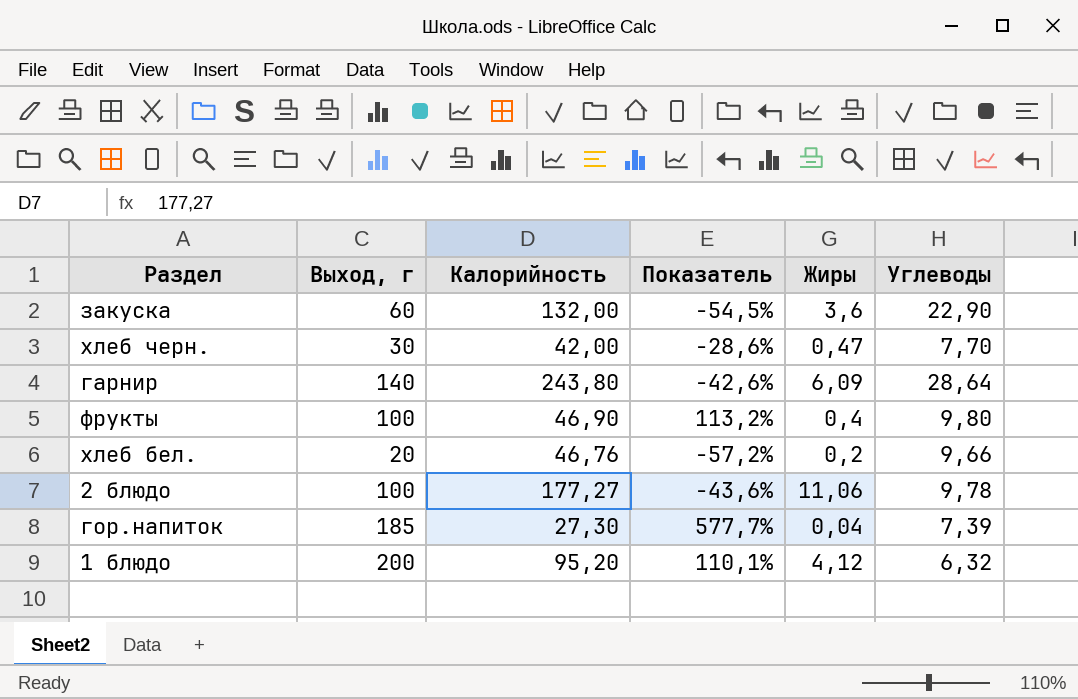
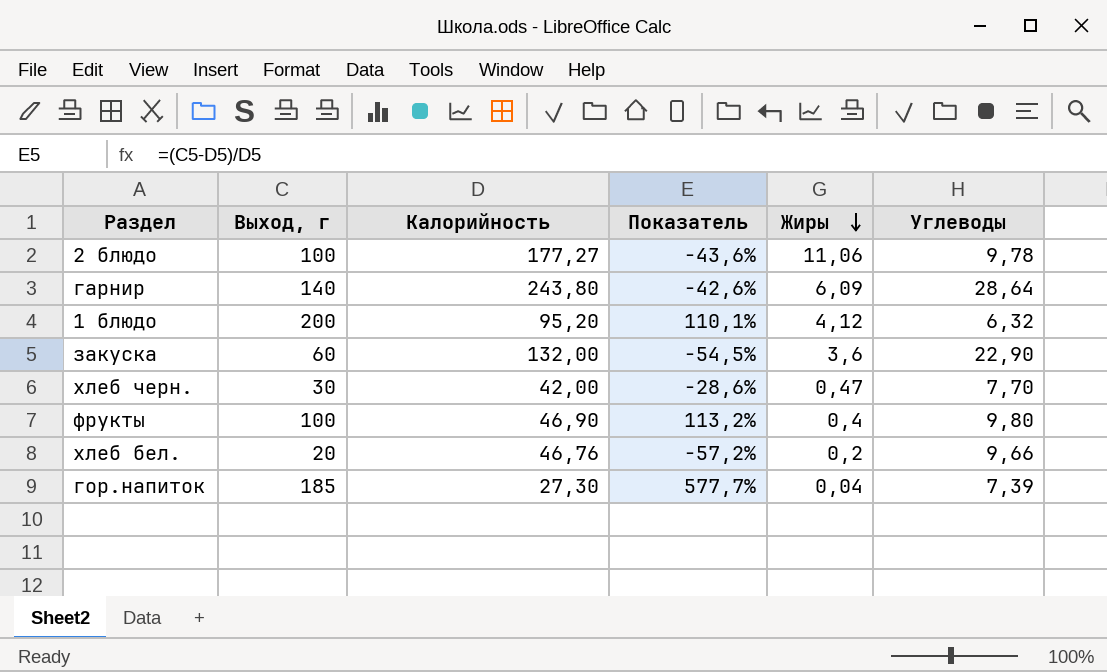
row order: none -> Жиры descending

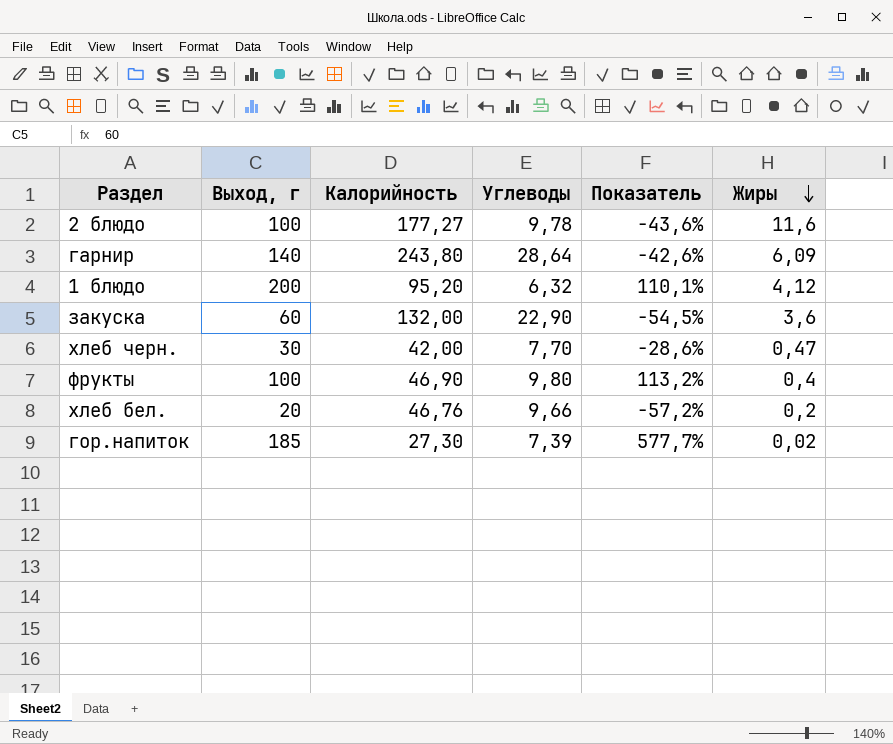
column Углеводы | position: 6 -> 4
2 блюдо | Жиры: 11,06 -> 11,6
гор.напиток | Жиры: 0,04 -> 0,02

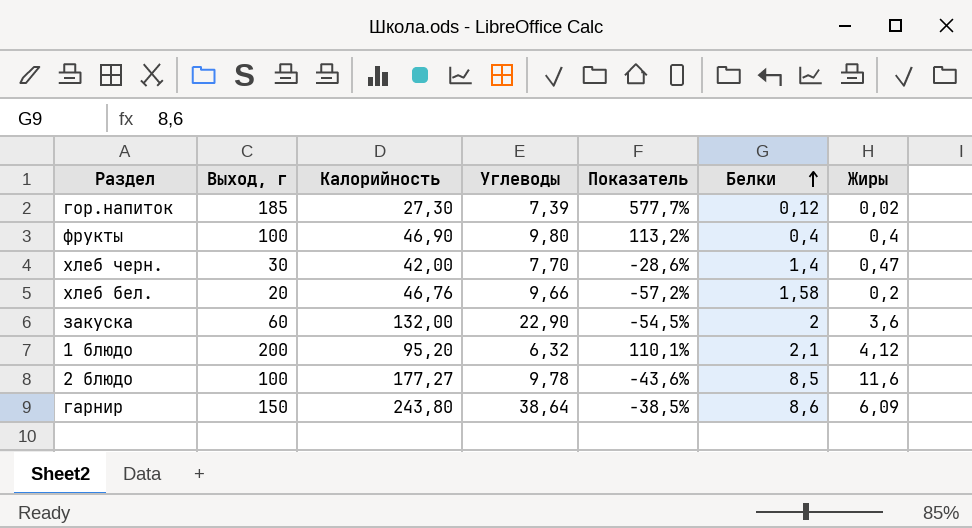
row order: Жиры descending -> Белки ascending
column Белки | position: none -> 6
гарнир | Выход, г: 140 -> 150
гарнир | Углеводы: 28,64 -> 38,64
гарнир | Показатель: -42,6% -> -38,5%

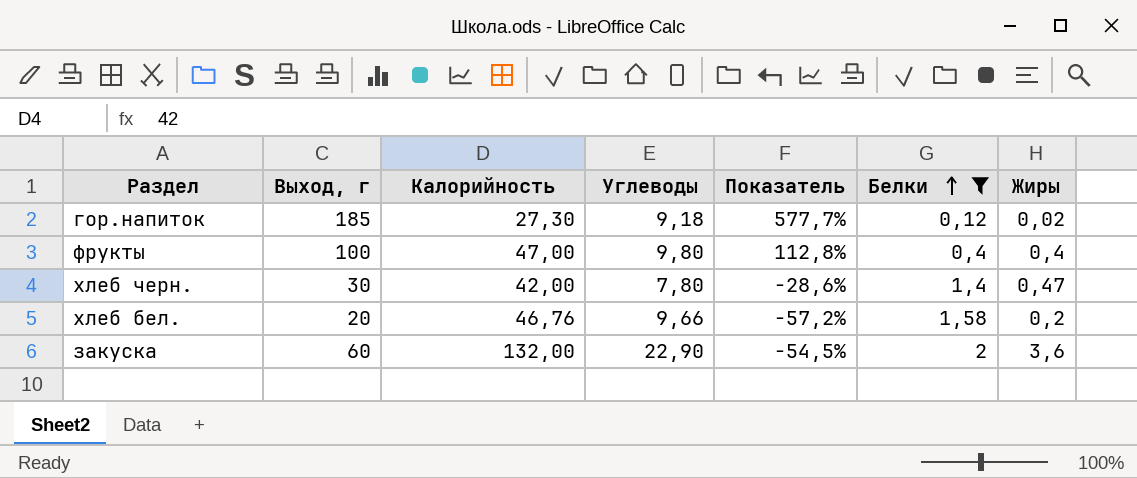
filter: none -> Белки <= 2
гор.напиток | Углеводы: 7,39 -> 9,18
фрукты | Калорийность: 46,90 -> 47,00
фрукты | Показатель: 113,2% -> 112,8%
хлеб черн. | Углеводы: 7,70 -> 7,80

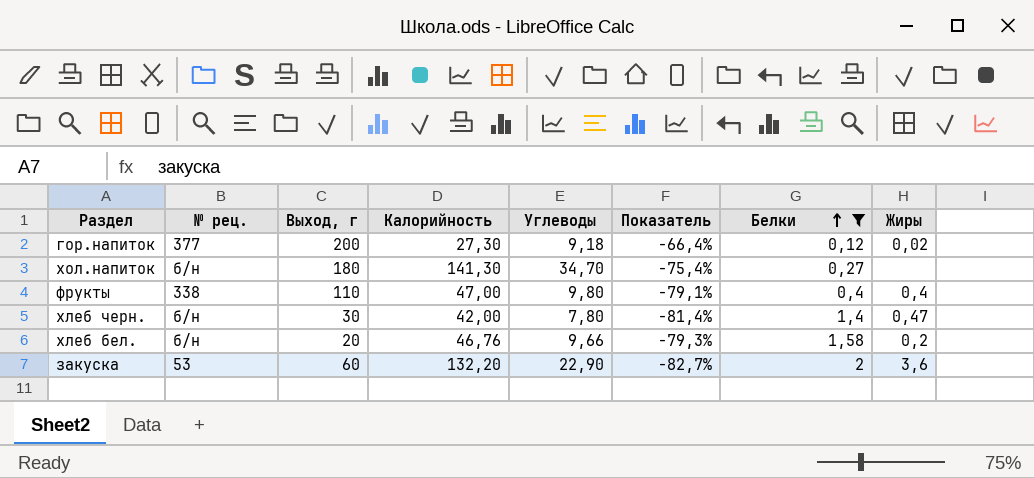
column № рец. | position: none -> 2
column Показатель | formula: ([Выход, г] - [Калорийность]) / [Калорийность] -> ([Углеводы] - [Калорийность]) / [Калорийность]
гор.напиток | Выход, г: 185 -> 200
row хол.напиток: none -> б/н | 180 | 141,30 | 34,70 | -75,4% | 0,27 | none
фрукты | Выход, г: 100 -> 110
закуска | Калорийность: 132,00 -> 132,20

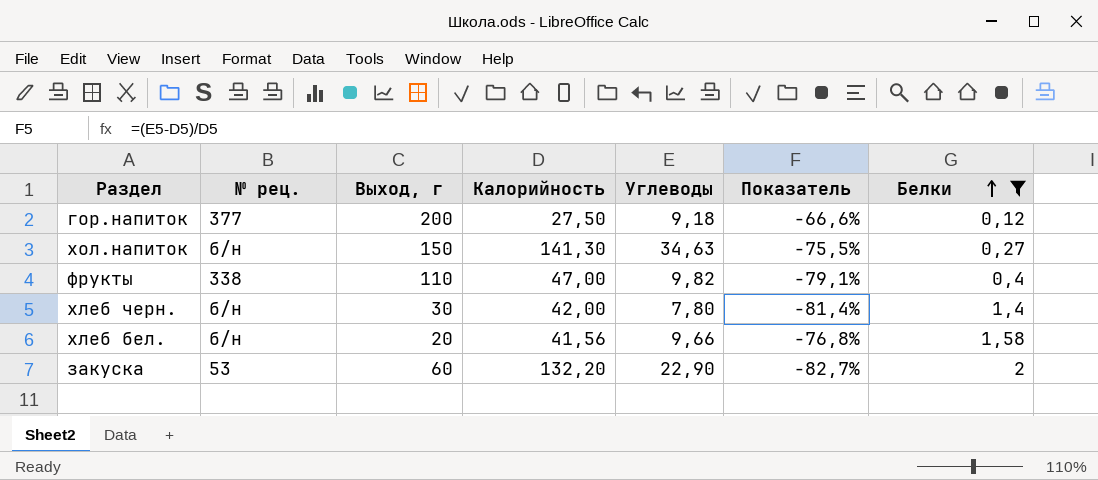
column Жиры | position: 8 -> none
гор.напиток | Калорийность: 27,30 -> 27,50
гор.напиток | Показатель: -66,4% -> -66,6%
хол.напиток | Выход, г: 180 -> 150
хол.напиток | Углеводы: 34,70 -> 34,63
хол.напиток | Показатель: -75,4% -> -75,5%
фрукты | Углеводы: 9,80 -> 9,82
хлеб бел. | Калорийность: 46,76 -> 41,56
хлеб бел. | Показатель: -79,3% -> -76,8%

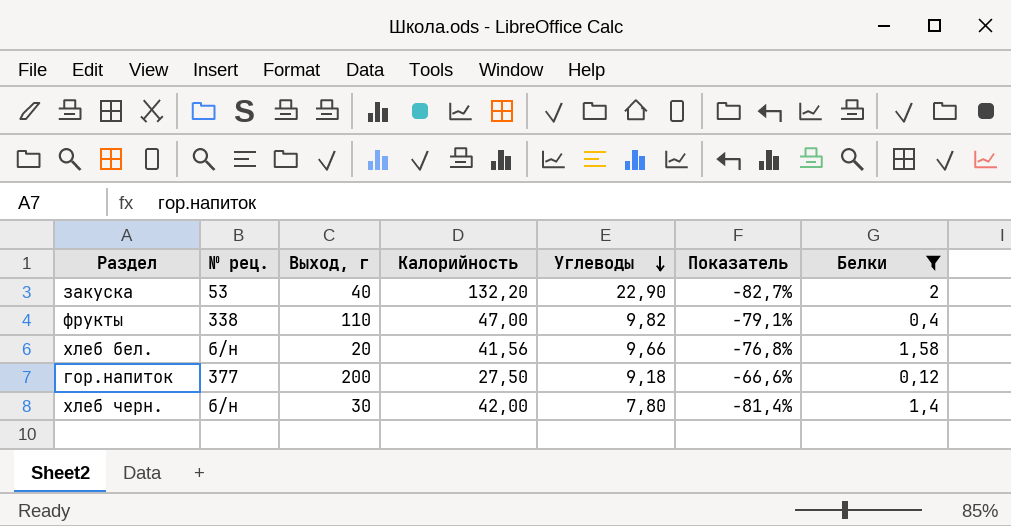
row order: Белки ascending -> Углеводы descending
row хол.напиток: б/н | 150 | 141,30 | 34,63 | -75,5% | 0,27 -> none
закуска | Выход, г: 60 -> 40

